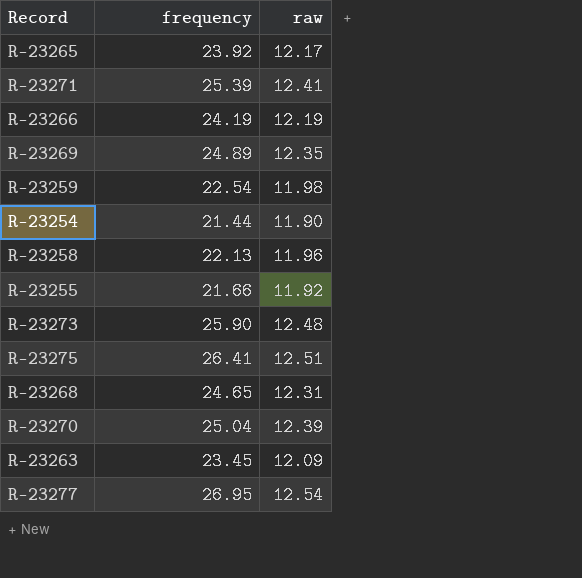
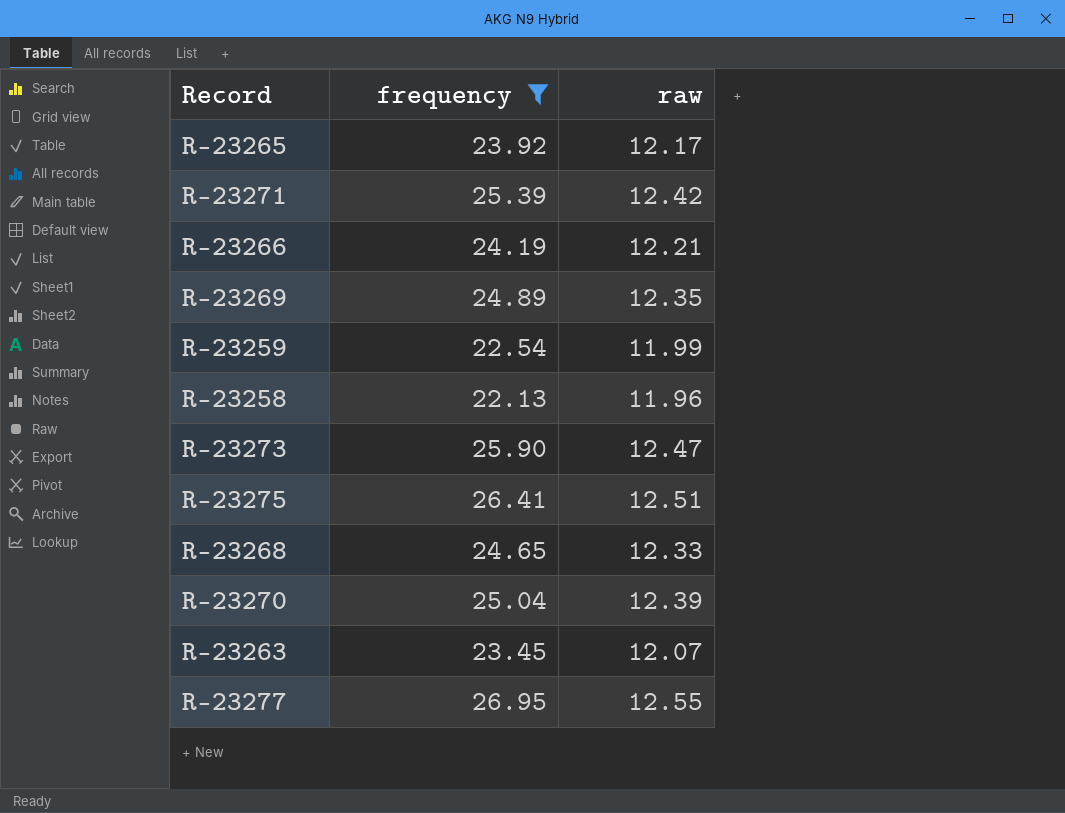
filter: none -> frequency >= 22.13
R-23271 | raw: 12.41 -> 12.42
R-23266 | raw: 12.19 -> 12.21
R-23259 | raw: 11.98 -> 11.99
R-23273 | raw: 12.48 -> 12.47
R-23268 | raw: 12.31 -> 12.33
R-23263 | raw: 12.09 -> 12.07
R-23277 | raw: 12.54 -> 12.55

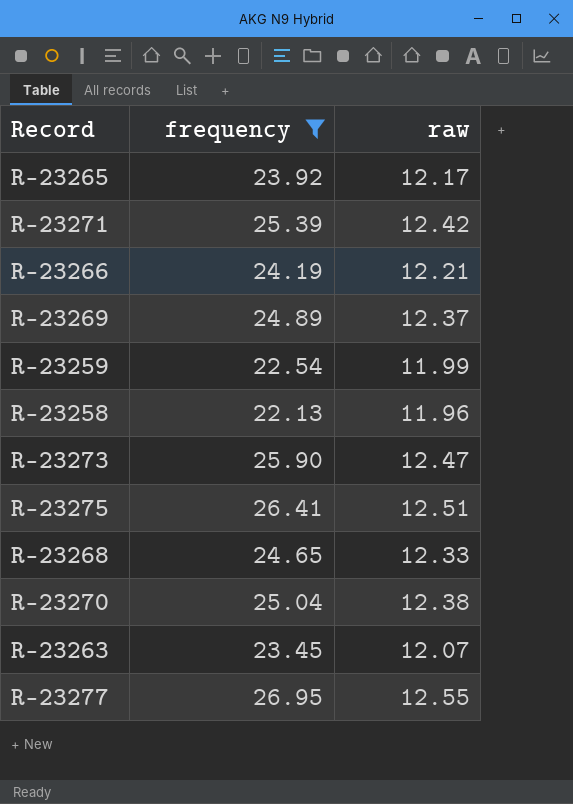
R-23269 | raw: 12.35 -> 12.37
R-23270 | raw: 12.39 -> 12.38

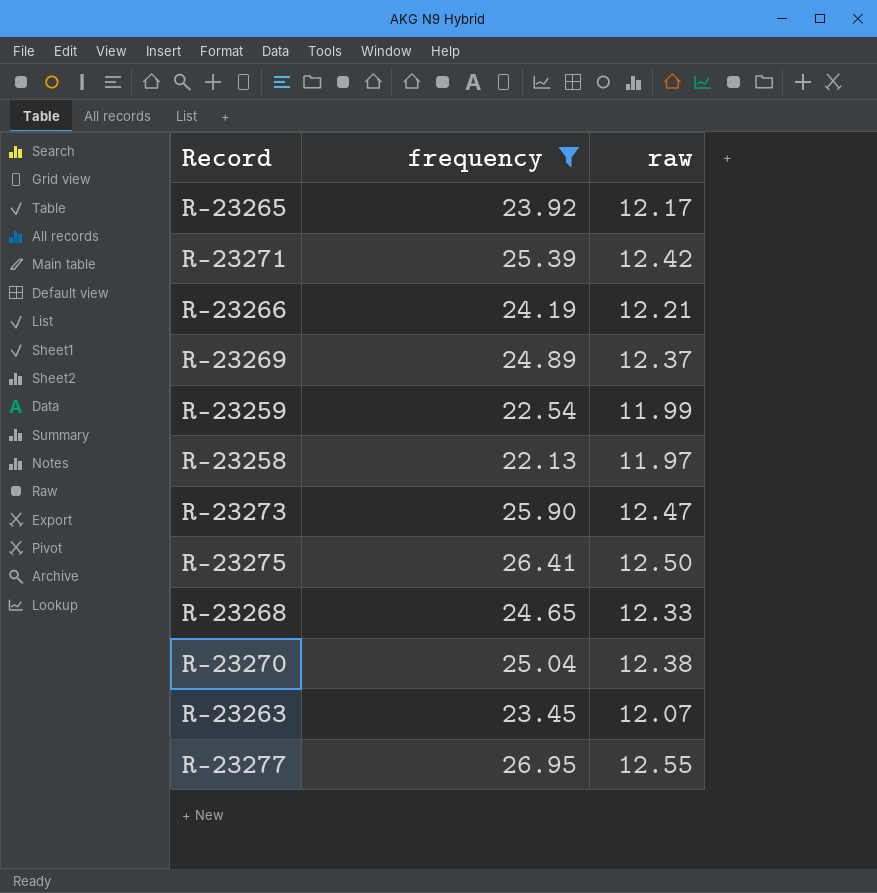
R-23258 | raw: 11.96 -> 11.97
R-23275 | raw: 12.51 -> 12.50

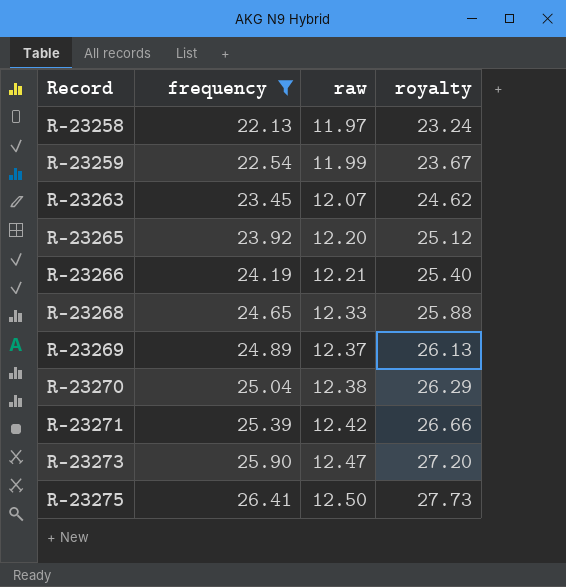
row order: none -> Record ascending
column royalty | formula: none -> [frequency] * 1.05
row R-23277: 26.95 | 12.55 -> none
R-23265 | raw: 12.17 -> 12.20

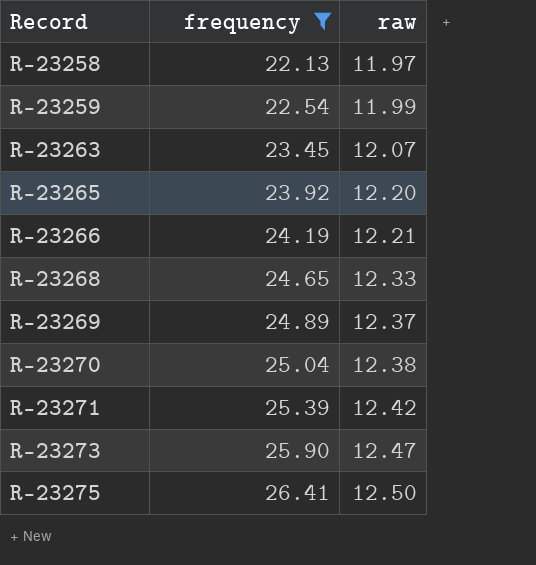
column royalty | formula: [frequency] * 1.05 -> none

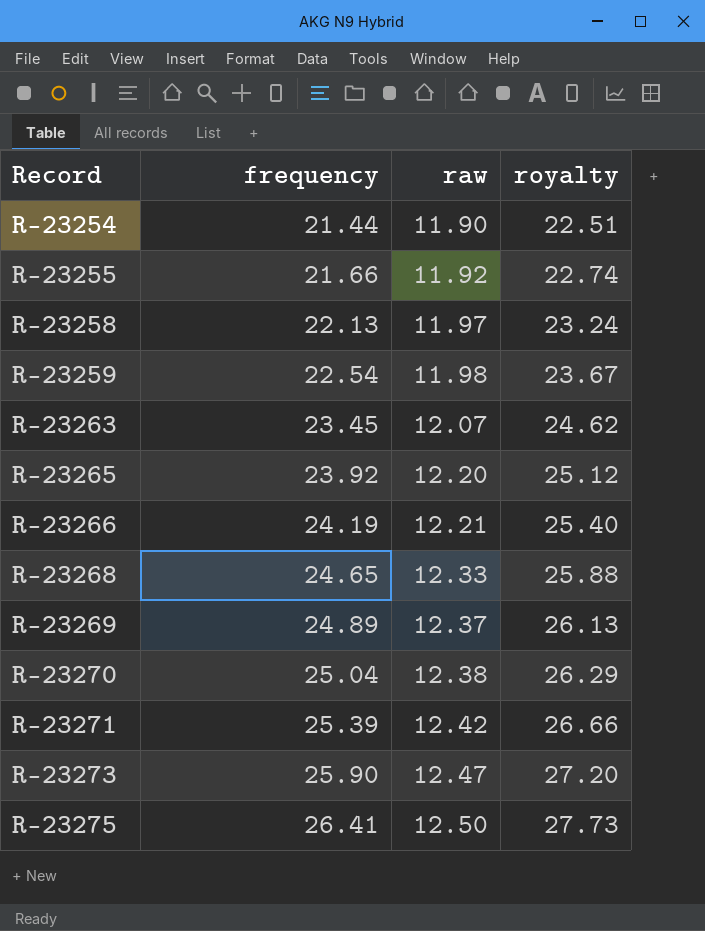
filter: frequency >= 22.13 -> none
column royalty | formula: none -> [frequency] * 1.05
R-23259 | raw: 11.99 -> 11.98

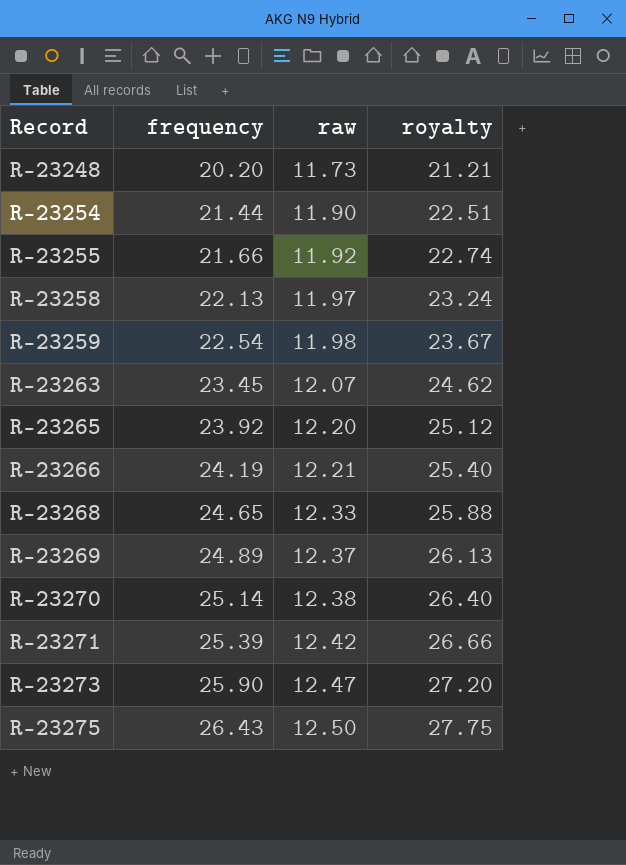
row R-23248: none -> 20.20 | 11.73 | 21.21
R-23270 | frequency: 25.04 -> 25.14
R-23270 | royalty: 26.29 -> 26.40
R-23275 | frequency: 26.41 -> 26.43
R-23275 | royalty: 27.73 -> 27.75

